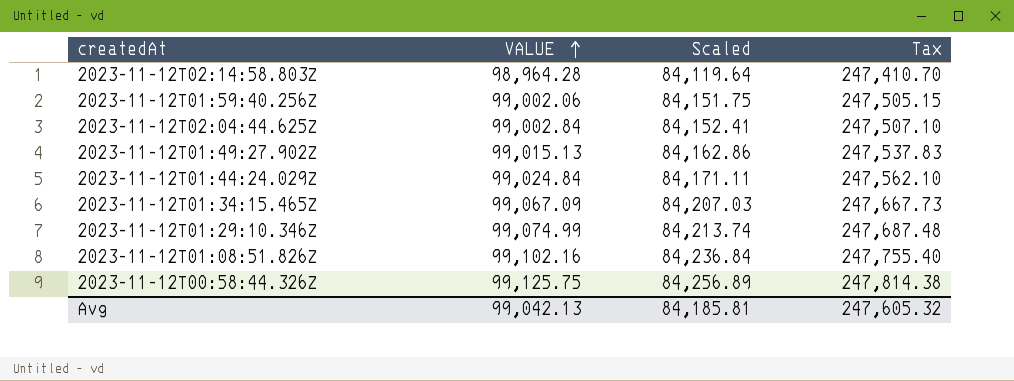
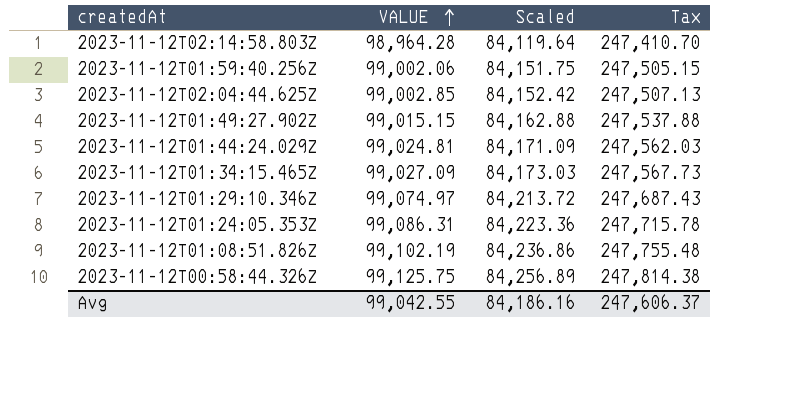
2023-11-12T02:04:44.625Z | VALUE: 99,002.84 -> 99,002.85
2023-11-12T02:04:44.625Z | Scaled: 84,152.41 -> 84,152.42
2023-11-12T02:04:44.625Z | Tax: 247,507.10 -> 247,507.13
2023-11-12T01:49:27.902Z | VALUE: 99,015.13 -> 99,015.15
2023-11-12T01:49:27.902Z | Scaled: 84,162.86 -> 84,162.88
2023-11-12T01:49:27.902Z | Tax: 247,537.83 -> 247,537.88
2023-11-12T01:44:24.029Z | VALUE: 99,024.84 -> 99,024.81
2023-11-12T01:44:24.029Z | Scaled: 84,171.11 -> 84,171.09
2023-11-12T01:44:24.029Z | Tax: 247,562.10 -> 247,562.03
2023-11-12T01:34:15.465Z | VALUE: 99,067.09 -> 99,027.09
2023-11-12T01:34:15.465Z | Scaled: 84,207.03 -> 84,173.03
2023-11-12T01:34:15.465Z | Tax: 247,667.73 -> 247,567.73
2023-11-12T01:29:10.346Z | VALUE: 99,074.99 -> 99,074.97
2023-11-12T01:29:10.346Z | Scaled: 84,213.74 -> 84,213.72
2023-11-12T01:29:10.346Z | Tax: 247,687.48 -> 247,687.43
row 2023-11-12T01:24:05.353Z: none -> 99,086.31 | 84,223.36 | 247,715.78
2023-11-12T01:08:51.826Z | VALUE: 99,102.16 -> 99,102.19
2023-11-12T01:08:51.826Z | Scaled: 84,236.84 -> 84,236.86
2023-11-12T01:08:51.826Z | Tax: 247,755.40 -> 247,755.48
Avg | VALUE: 99,042.13 -> 99,042.55
Avg | Scaled: 84,185.81 -> 84,186.16
Avg | Tax: 247,605.32 -> 247,606.37

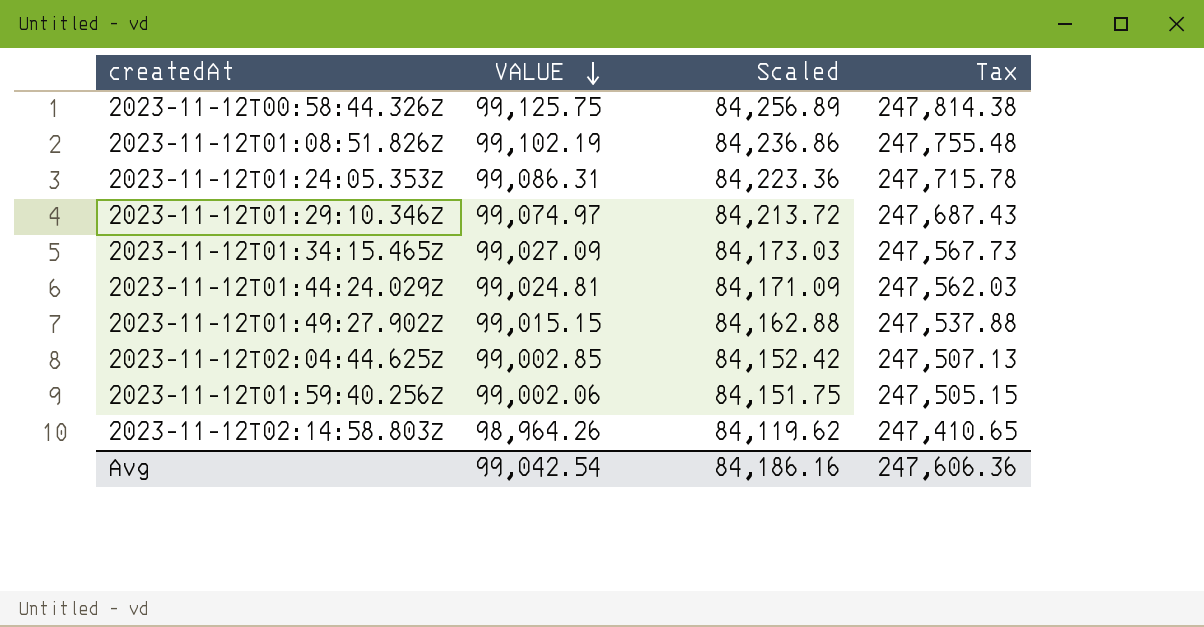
row order: VALUE ascending -> VALUE descending
2023-11-12T02:14:58.803Z | VALUE: 98,964.28 -> 98,964.26
2023-11-12T02:14:58.803Z | Scaled: 84,119.64 -> 84,119.62
2023-11-12T02:14:58.803Z | Tax: 247,410.70 -> 247,410.65
Avg | VALUE: 99,042.55 -> 99,042.54
Avg | Tax: 247,606.37 -> 247,606.36

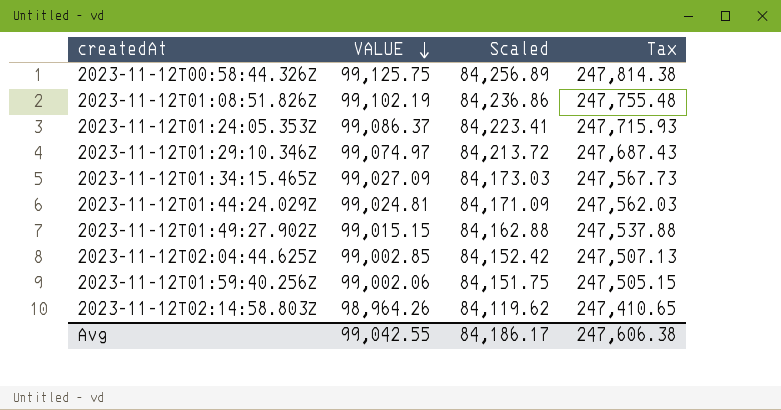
2023-11-12T01:24:05.353Z | VALUE: 99,086.31 -> 99,086.37
2023-11-12T01:24:05.353Z | Scaled: 84,223.36 -> 84,223.41
2023-11-12T01:24:05.353Z | Tax: 247,715.78 -> 247,715.93
Avg | VALUE: 99,042.54 -> 99,042.55
Avg | Scaled: 84,186.16 -> 84,186.17
Avg | Tax: 247,606.36 -> 247,606.38

